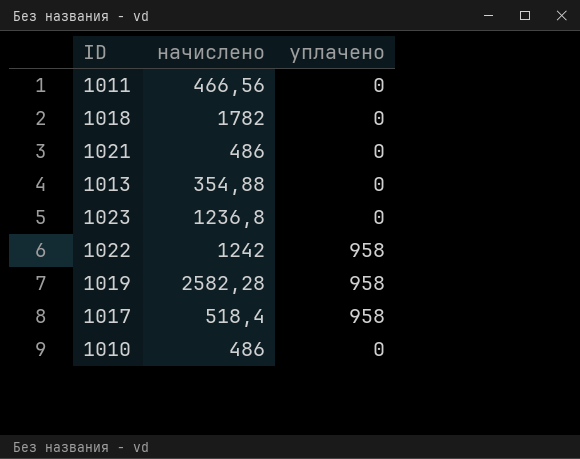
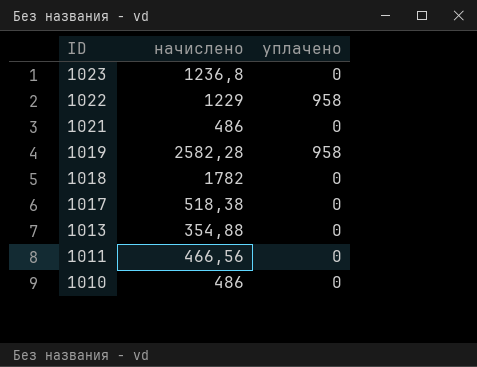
row order: none -> ID descending
1022 | начислено: 1242 -> 1229
1017 | начислено: 518,4 -> 518,38
1017 | уплачено: 958 -> 0

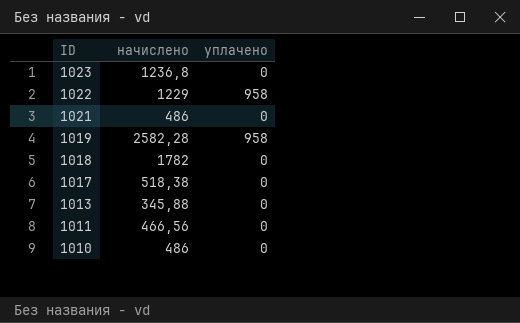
1013 | начислено: 354,88 -> 345,88

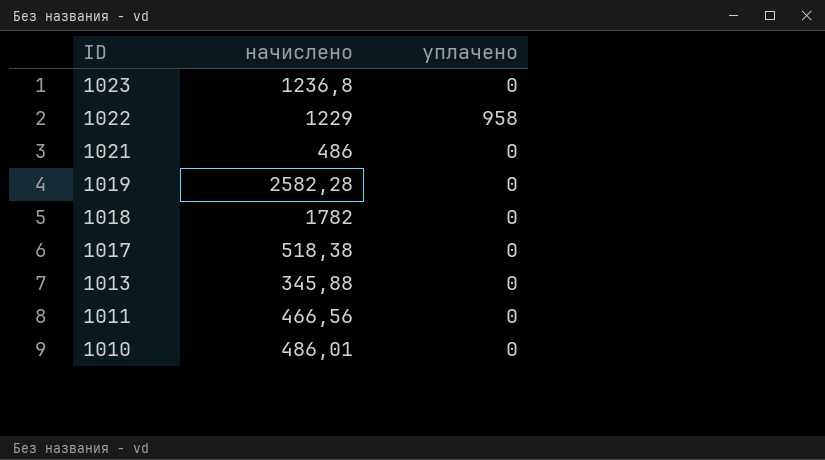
1019 | уплачено: 958 -> 0
1010 | начислено: 486 -> 486,01

